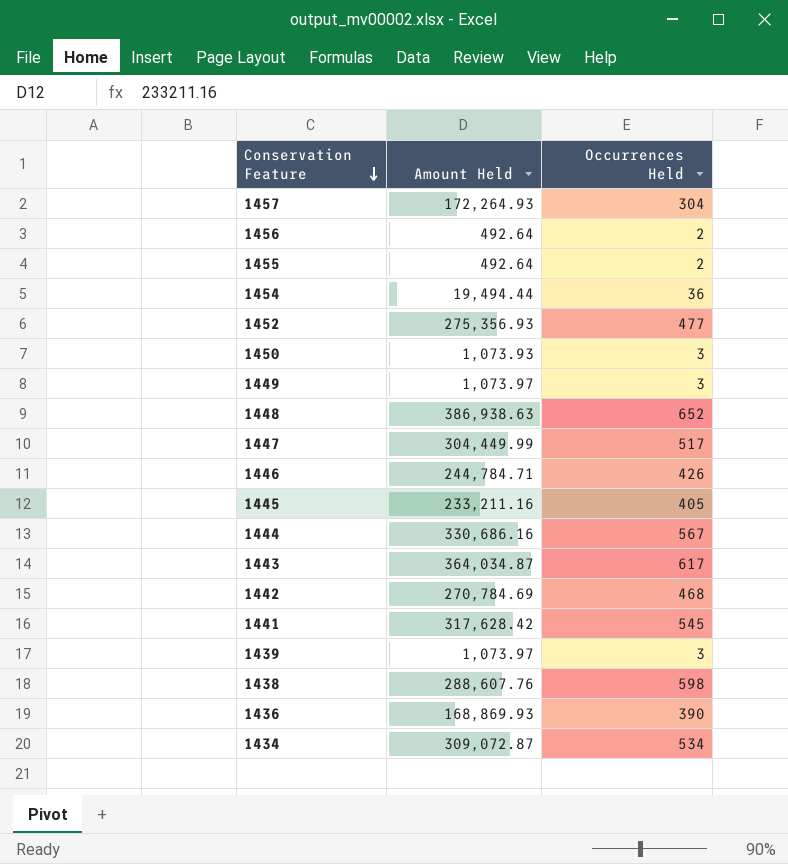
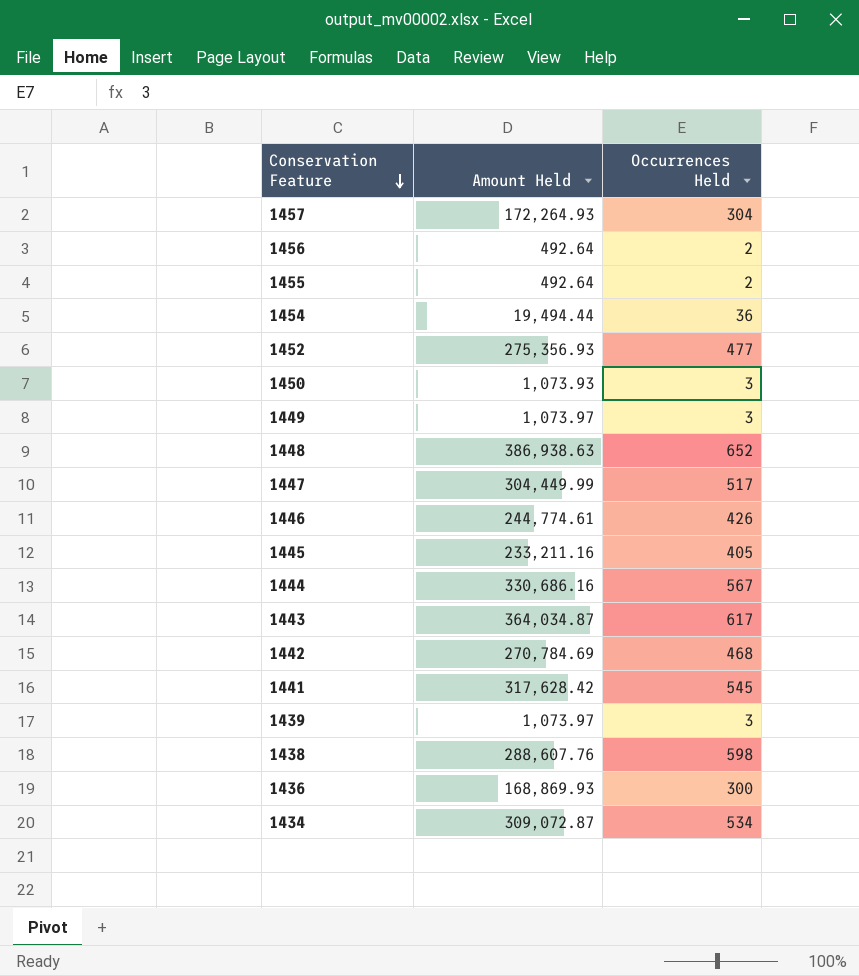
1446 | Amount Held: 244,784.71 -> 244,774.61
1436 | Occurrences Held: 390 -> 300

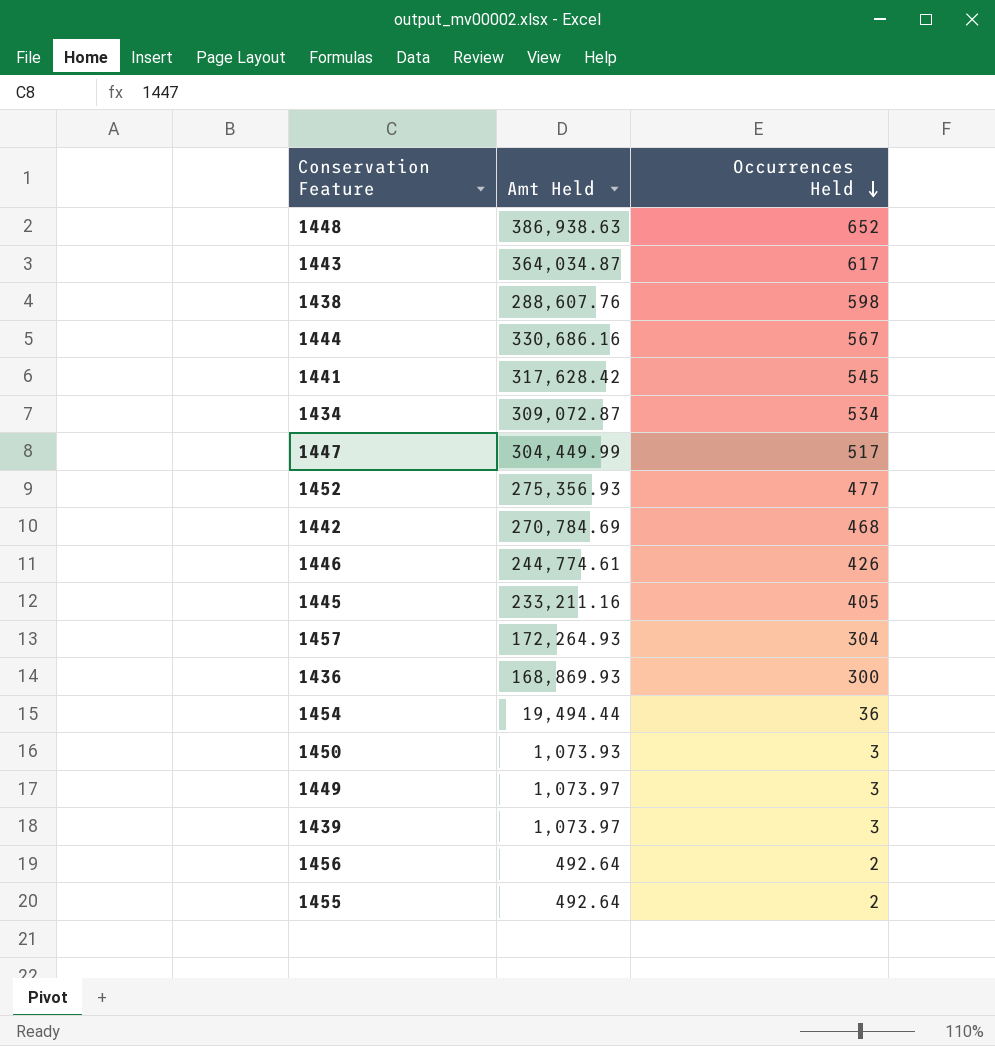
row order: Conservation Feature descending -> Occurrences Held descending
column name: Amount Held -> Amt Held

